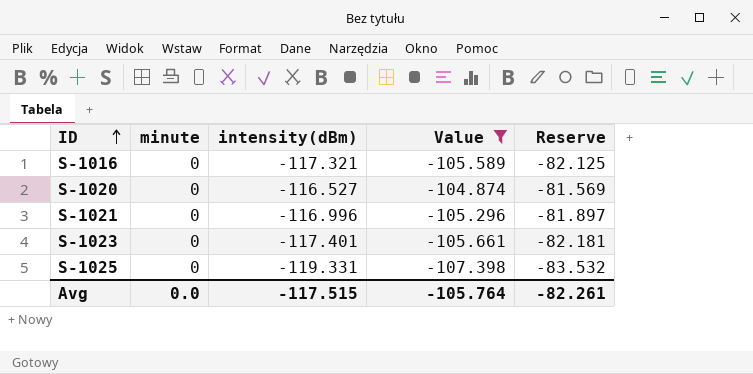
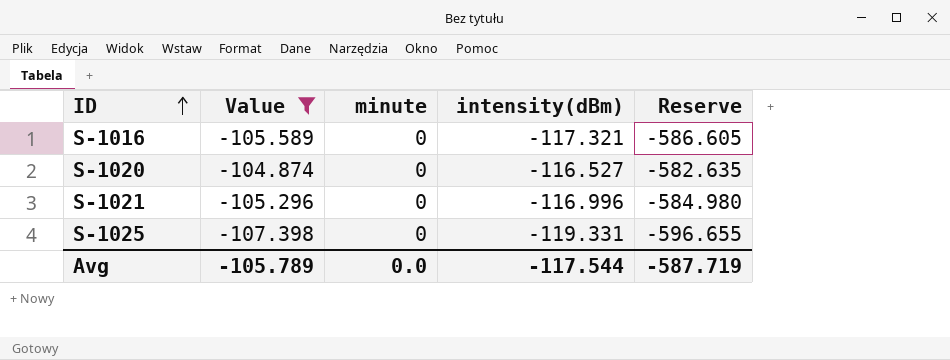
column Value | position: 4 -> 2
column Reserve | formula: [intensity(dBm)] * 0.7 -> [intensity(dBm)] * 5
row S-1023: 0 | -117.401 | -105.661 | -82.181 -> none
Avg | Value: -105.764 -> -105.789
Avg | intensity(dBm): -117.515 -> -117.544
Avg | Reserve: -82.261 -> -587.719

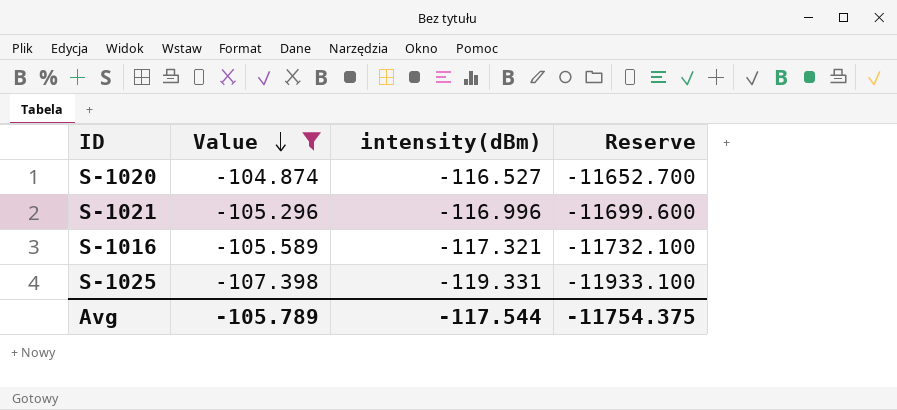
row order: ID ascending -> Value descending
column minute | position: 3 -> none
column Reserve | formula: [intensity(dBm)] * 5 -> [intensity(dBm)] * 100
Avg | Reserve: -587.719 -> -11754.375

